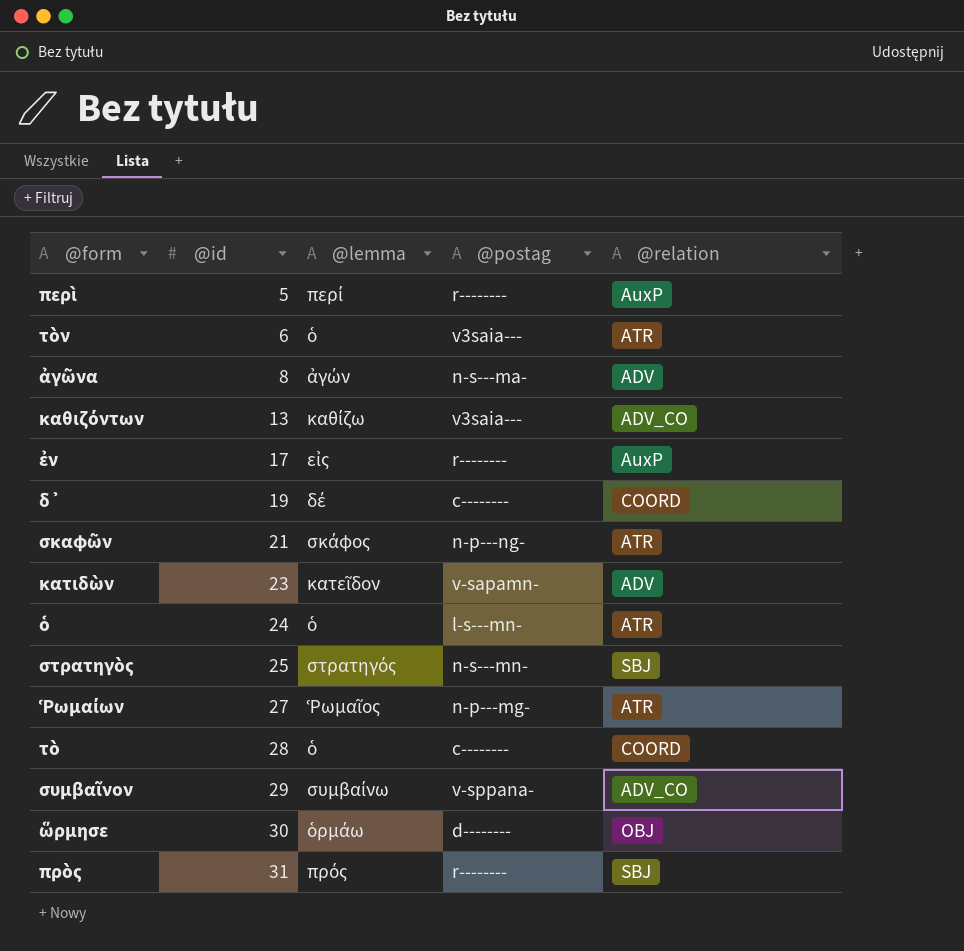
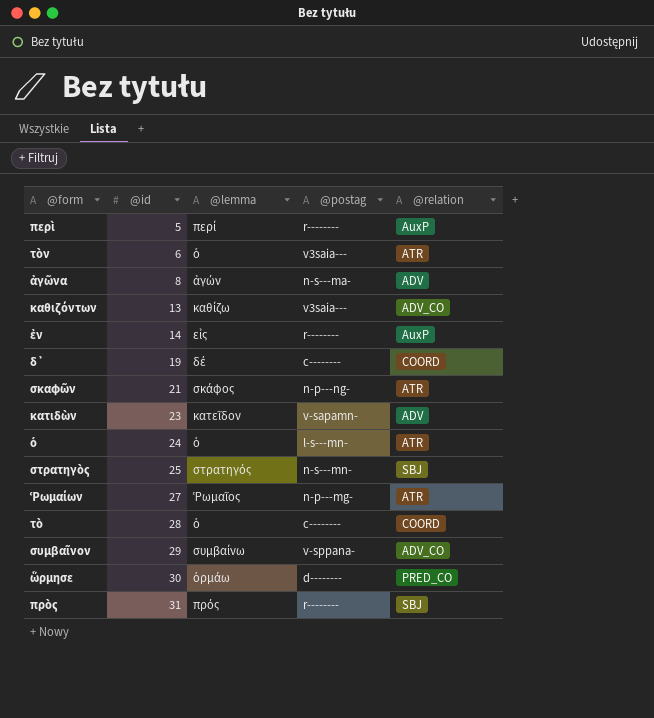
ἐν | @id: 17 -> 14
ὥρμησε | @relation: OBJ -> PRED_CO

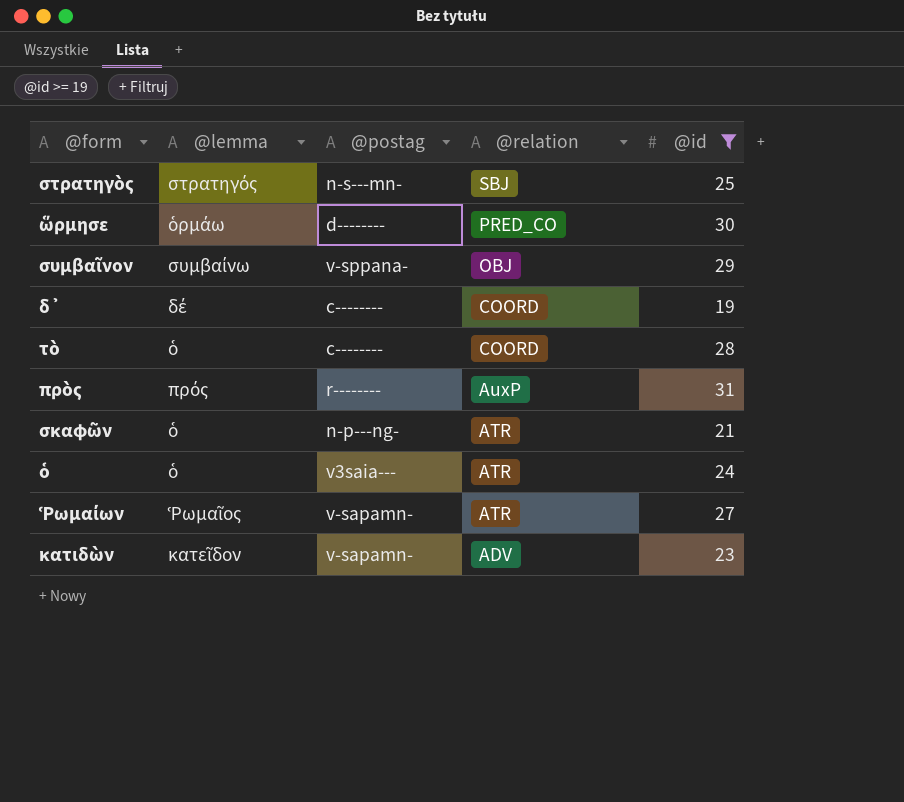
filter: none -> @id >= 19
row order: @id ascending -> @relation descending
column @id | position: 2 -> 5
συμβαῖνον | @relation: ADV_CO -> OBJ
πρὸς | @relation: SBJ -> AuxP
σκαφῶν | @lemma: σκάφος -> ὁ
ὁ | @postag: l-s---mn- -> v3saia---
Ῥωμαίων | @postag: n-p---mg- -> v-sapamn-

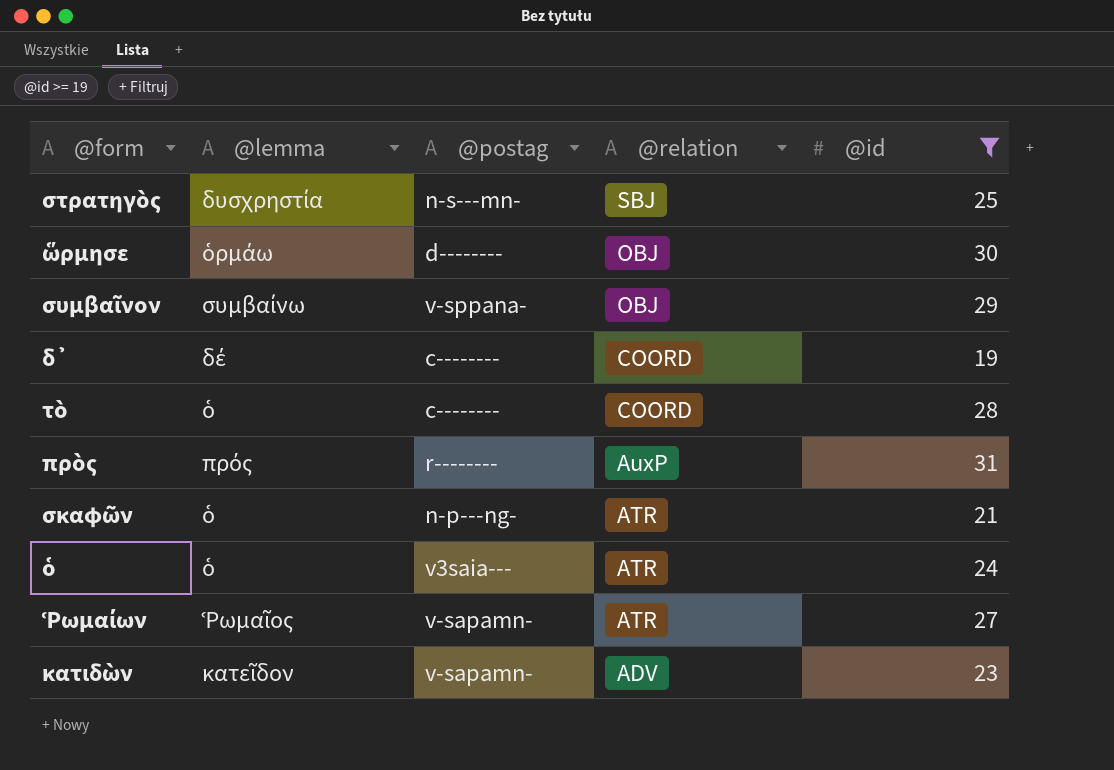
στρατηγὸς | @lemma: στρατηγός -> δυσχρηστία
ὥρμησε | @relation: PRED_CO -> OBJ

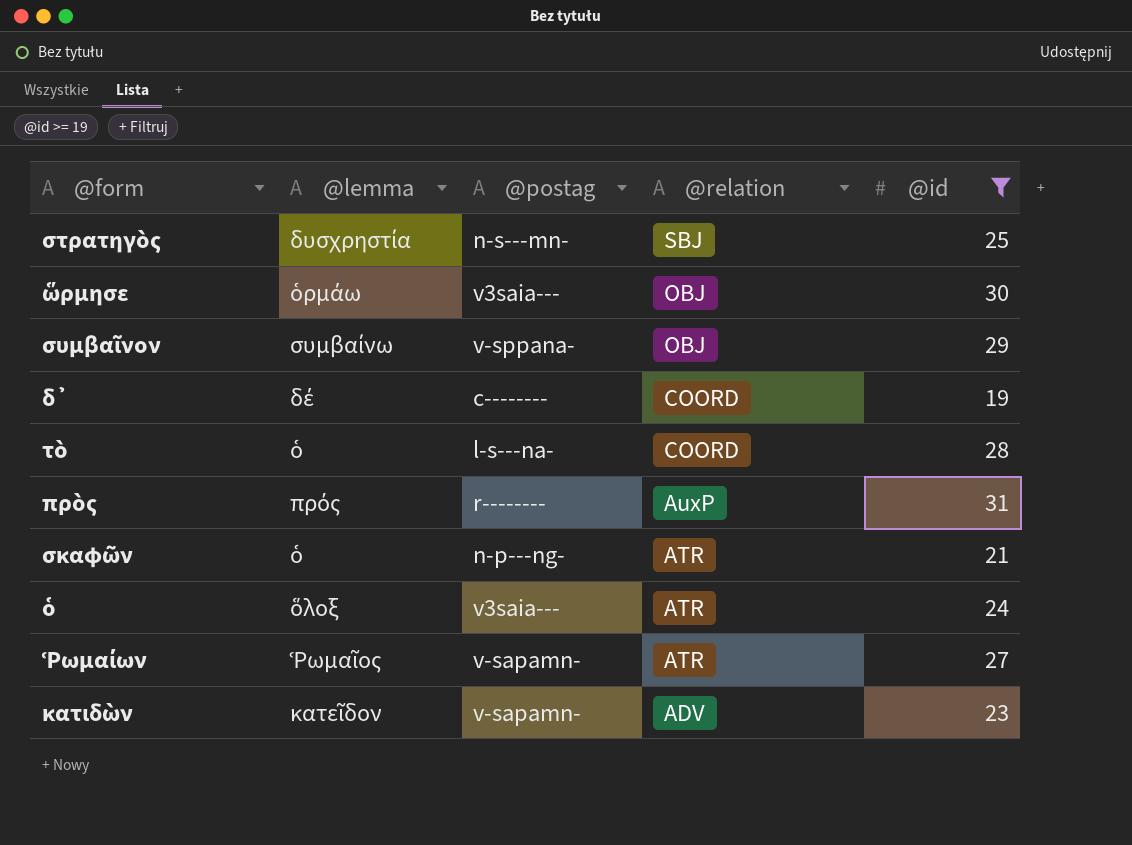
ὥρμησε | @postag: d-------- -> v3saia---
τὸ | @postag: c-------- -> l-s---na-
ὁ | @lemma: ὁ -> ὅλοξ

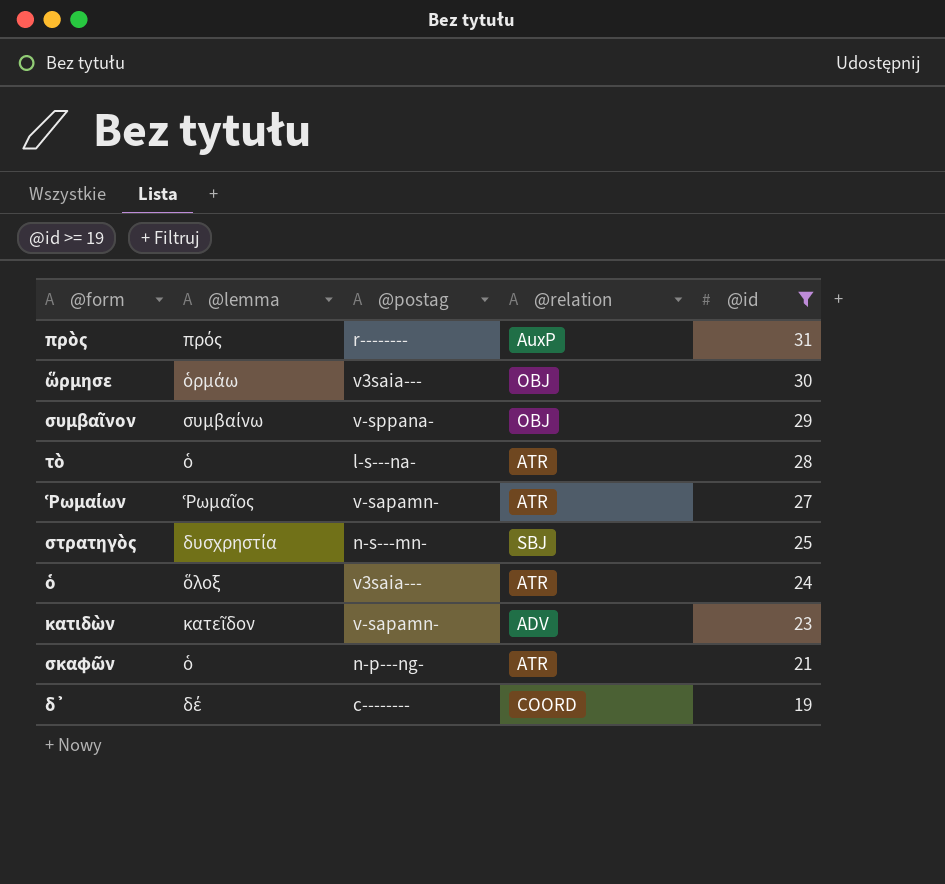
row order: @relation descending -> @id descending
τὸ | @relation: COORD -> ATR

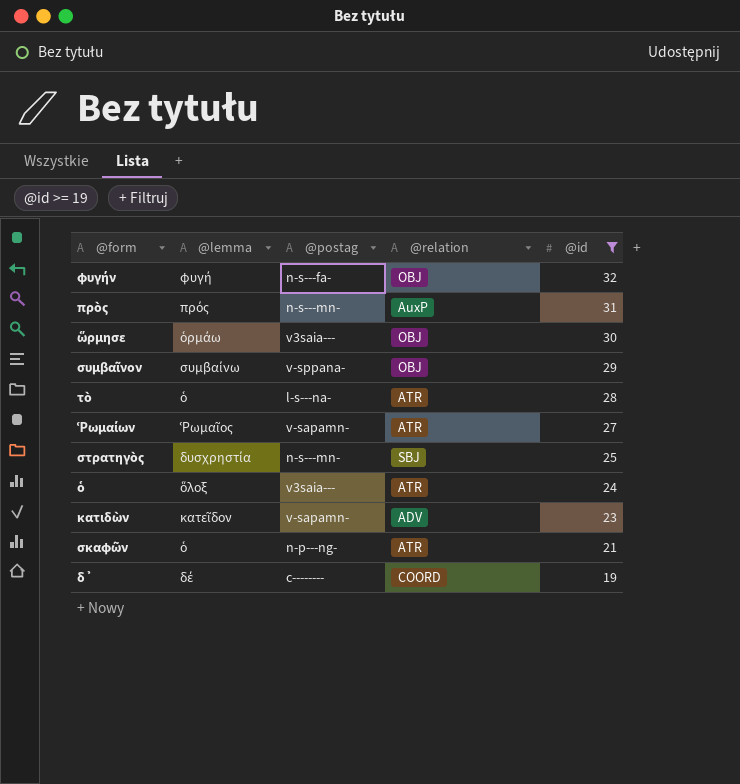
row φυγήν: none -> φυγή | n-s---fa- | OBJ | 32
πρὸς | @postag: r-------- -> n-s---mn-

